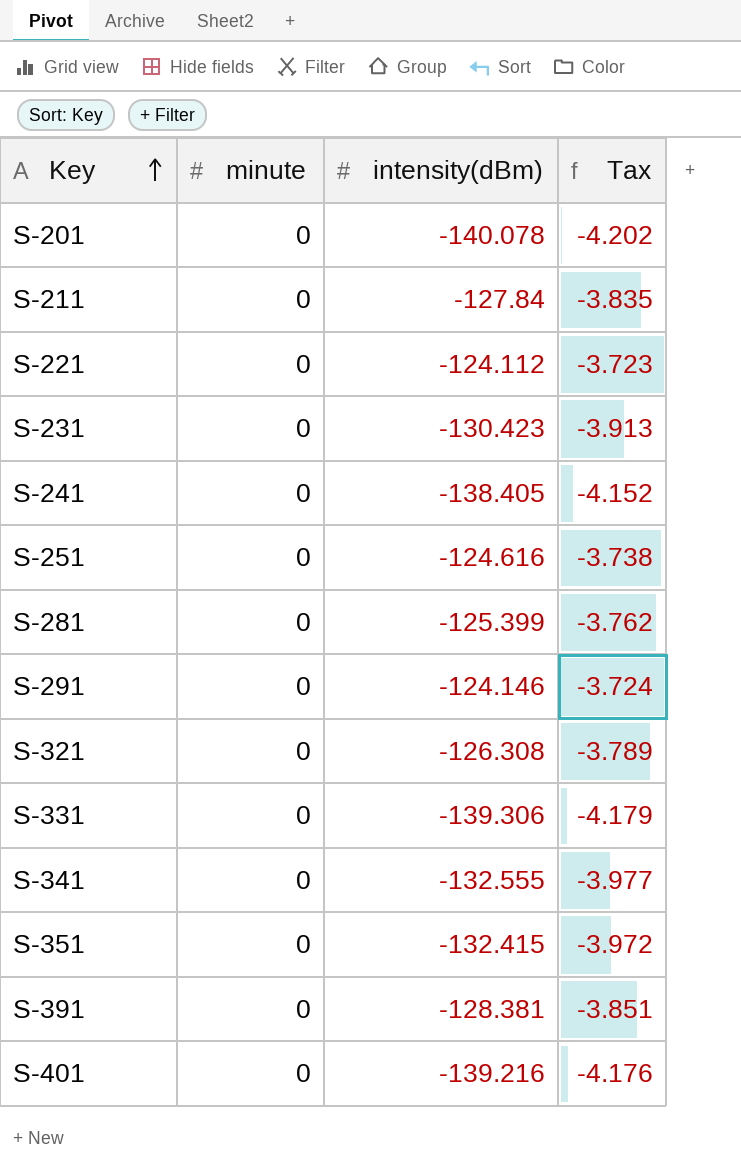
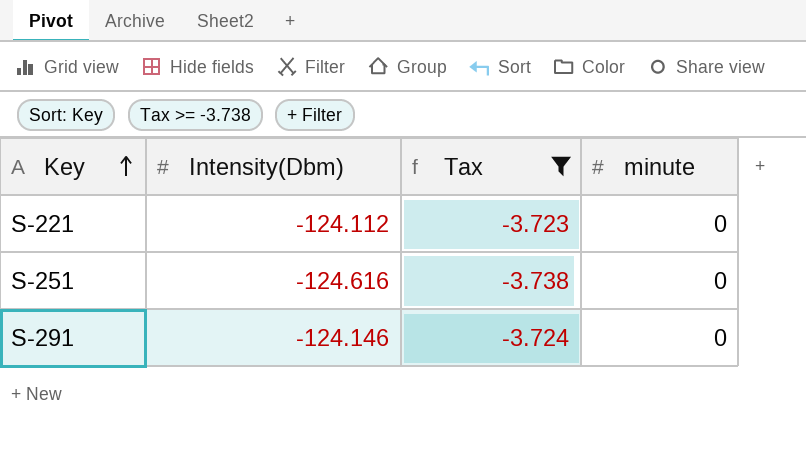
filter: none -> Tax >= -3.738
column name: intensity(dBm) -> Intensity(Dbm)
column minute | position: 2 -> 4

